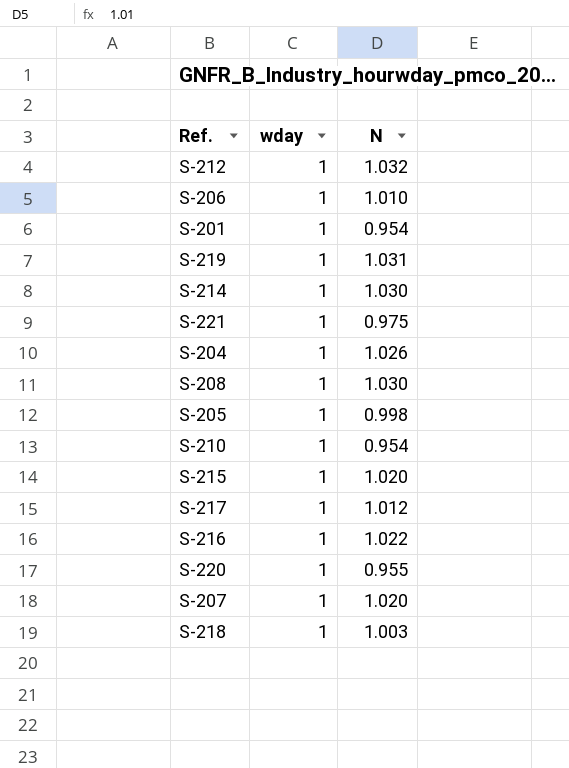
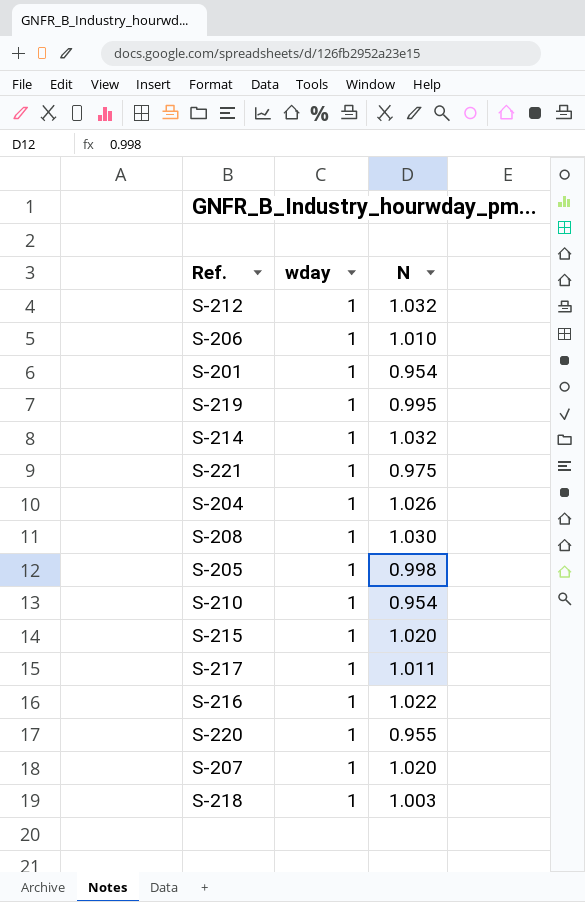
S-219 | N: 1.031 -> 0.995
S-214 | N: 1.030 -> 1.032
S-217 | N: 1.012 -> 1.011

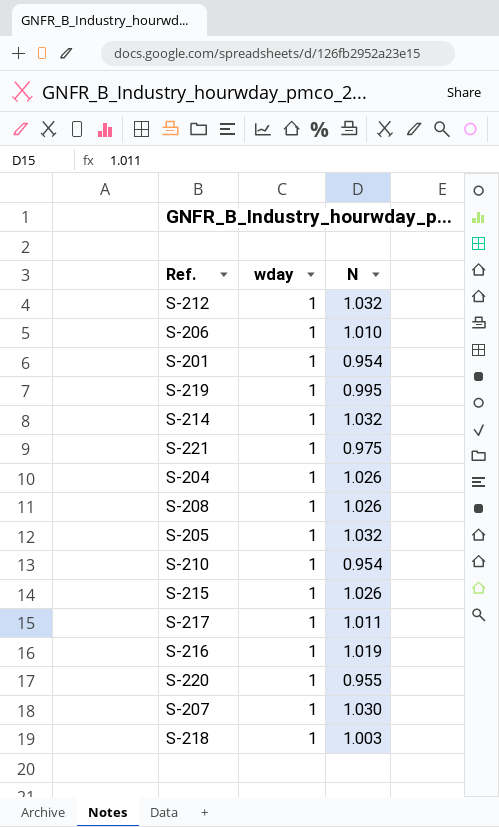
S-208 | N: 1.030 -> 1.026
S-205 | N: 0.998 -> 1.032
S-215 | N: 1.020 -> 1.026
S-216 | N: 1.022 -> 1.019
S-207 | N: 1.020 -> 1.030

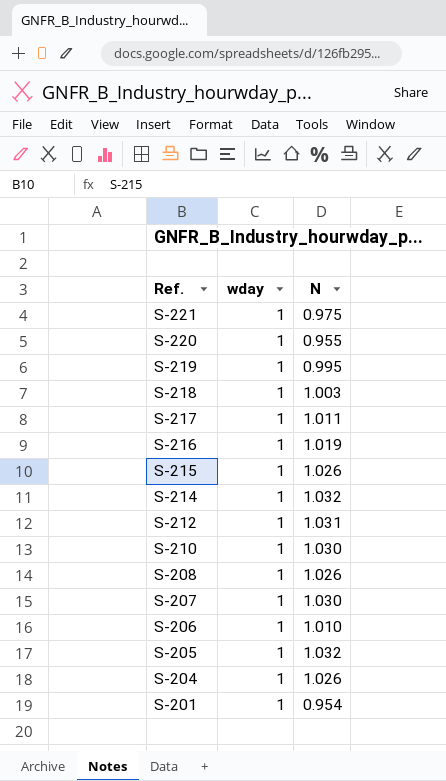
row order: none -> Ref. descending
S-212 | N: 1.032 -> 1.031
S-210 | N: 0.954 -> 1.030

